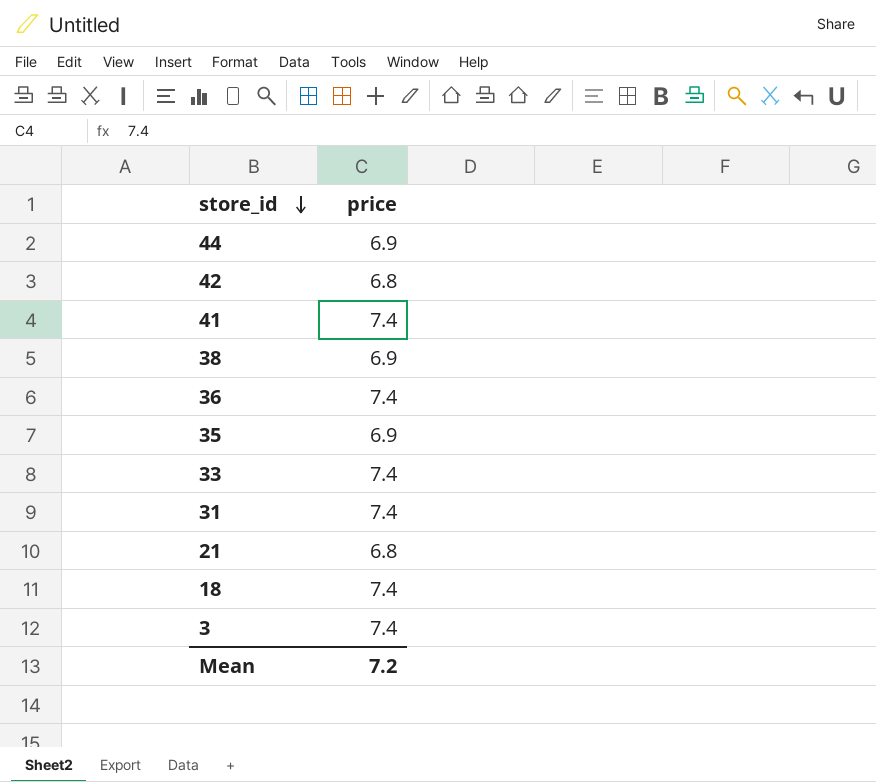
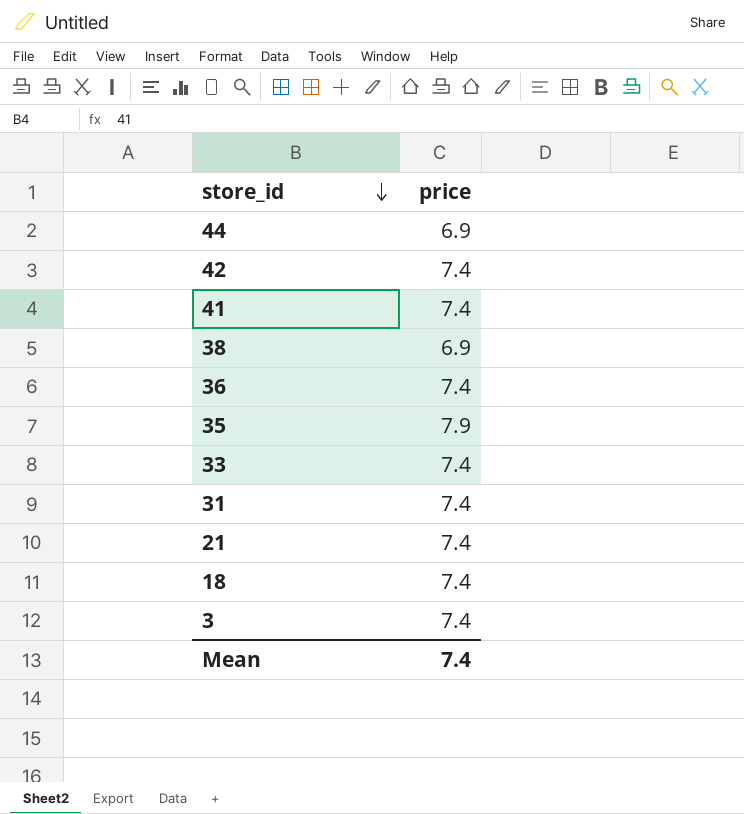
42 | price: 6.8 -> 7.4
35 | price: 6.9 -> 7.9
21 | price: 6.8 -> 7.4
Mean | price: 7.2 -> 7.4

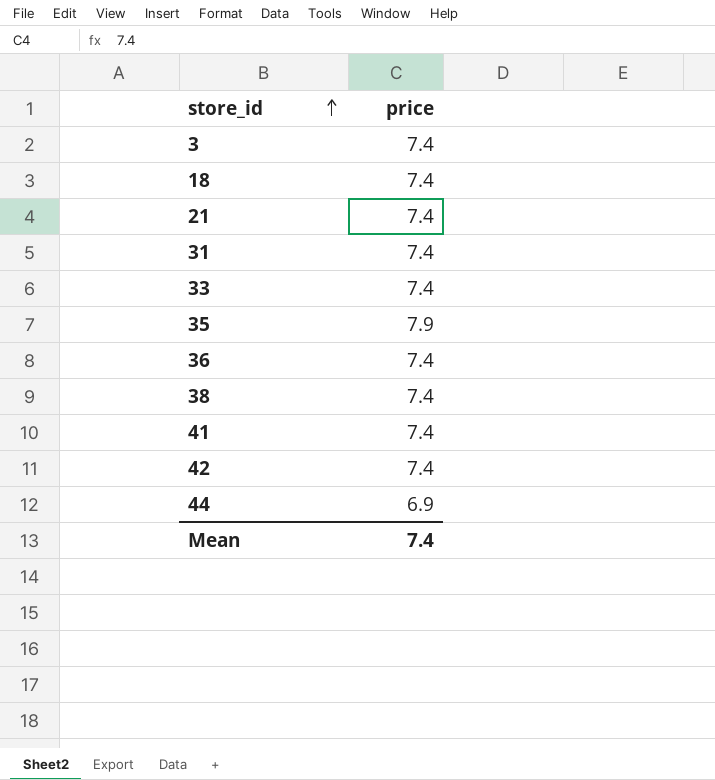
row order: store_id descending -> store_id ascending
38 | price: 6.9 -> 7.4

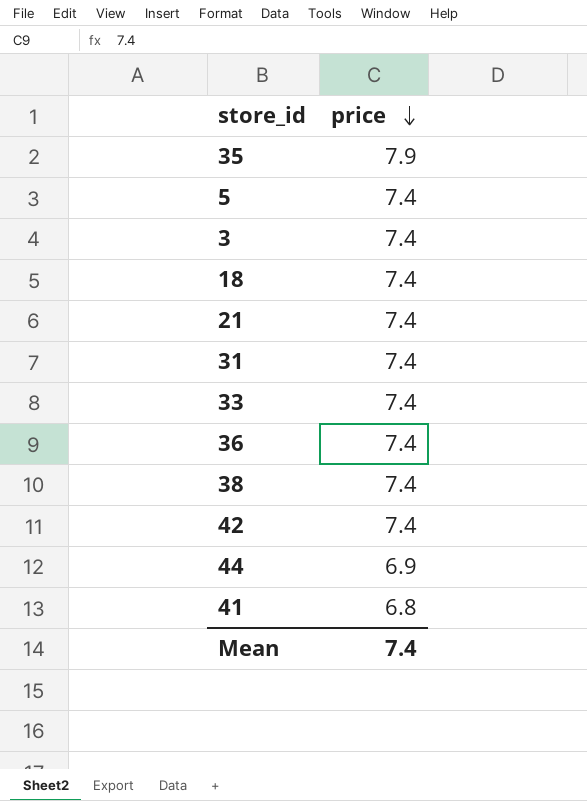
row order: store_id ascending -> price descending
row 5: none -> 7.4
41 | price: 7.4 -> 6.8

